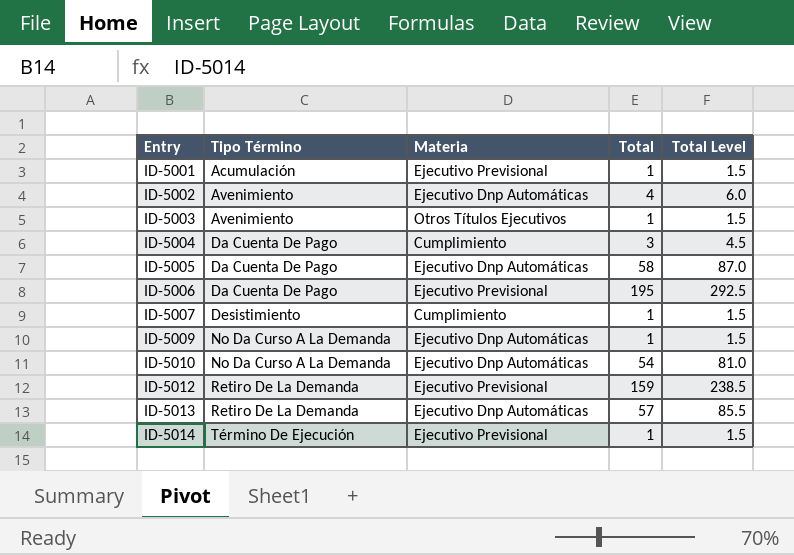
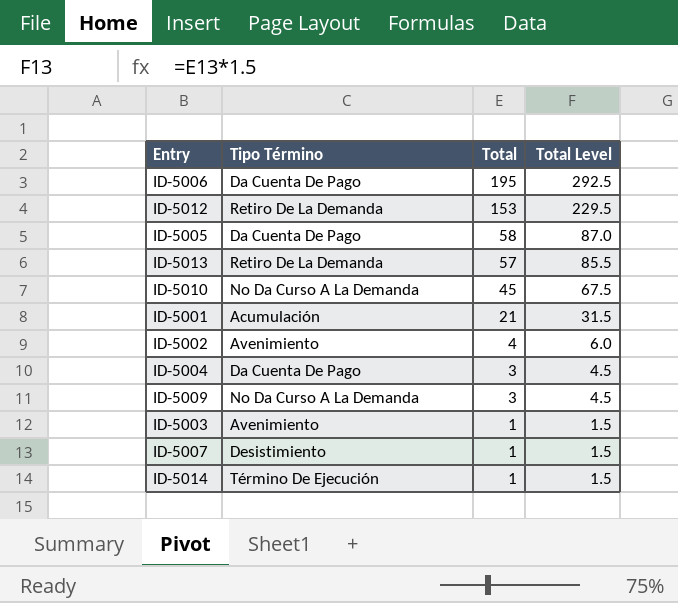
row order: Entry ascending -> Total descending
column Materia | position: 3 -> none
ID-5012 | Total: 159 -> 153
ID-5012 | Total Level: 238.5 -> 229.5
ID-5010 | Total: 54 -> 45
ID-5010 | Total Level: 81.0 -> 67.5
ID-5001 | Total: 1 -> 21
ID-5001 | Total Level: 1.5 -> 31.5
ID-5009 | Total: 1 -> 3
ID-5009 | Total Level: 1.5 -> 4.5

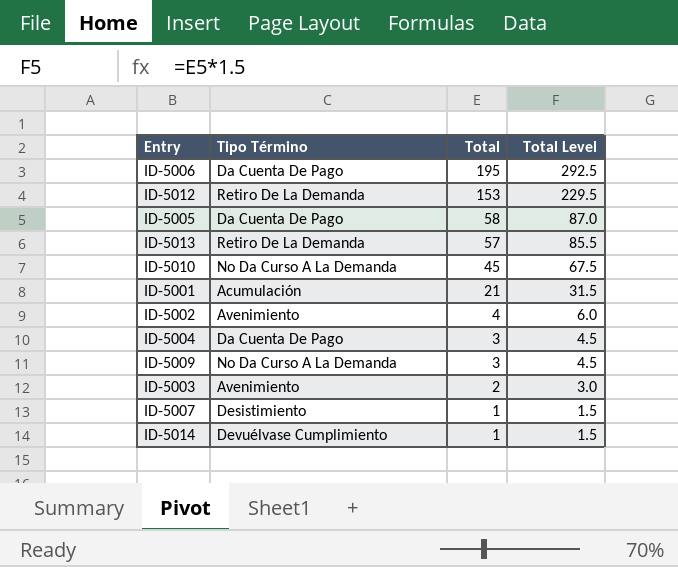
ID-5003 | Total: 1 -> 2
ID-5003 | Total Level: 1.5 -> 3.0
ID-5014 | Tipo Término: Término De Ejecución -> Devuélvase Cumplimiento

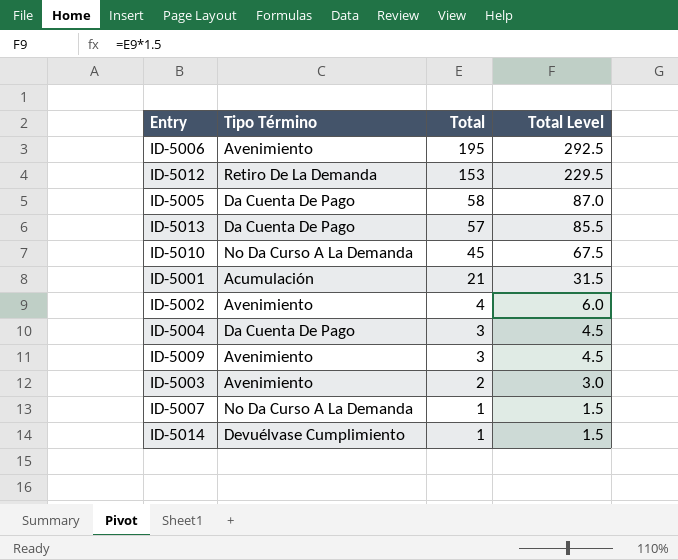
ID-5006 | Tipo Término: Da Cuenta De Pago -> Avenimiento
ID-5013 | Tipo Término: Retiro De La Demanda -> Da Cuenta De Pago
ID-5009 | Tipo Término: No Da Curso A La Demanda -> Avenimiento
ID-5007 | Tipo Término: Desistimiento -> No Da Curso A La Demanda

